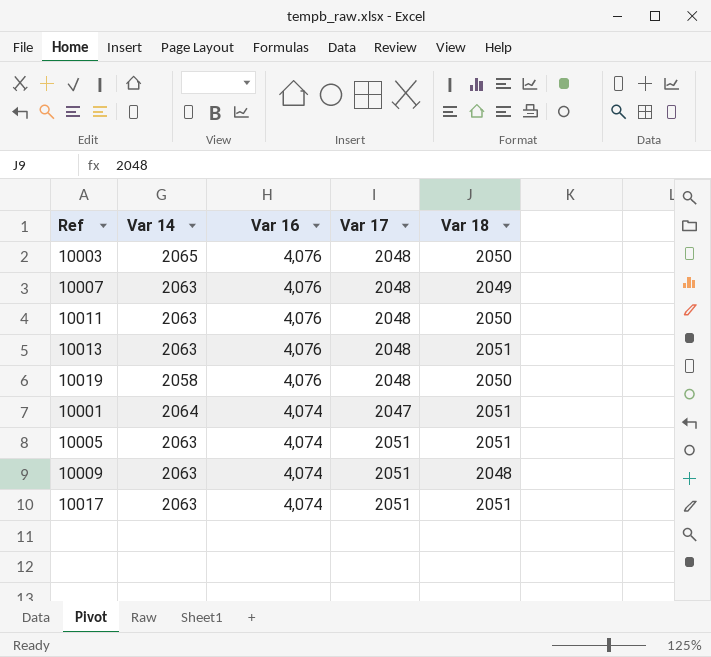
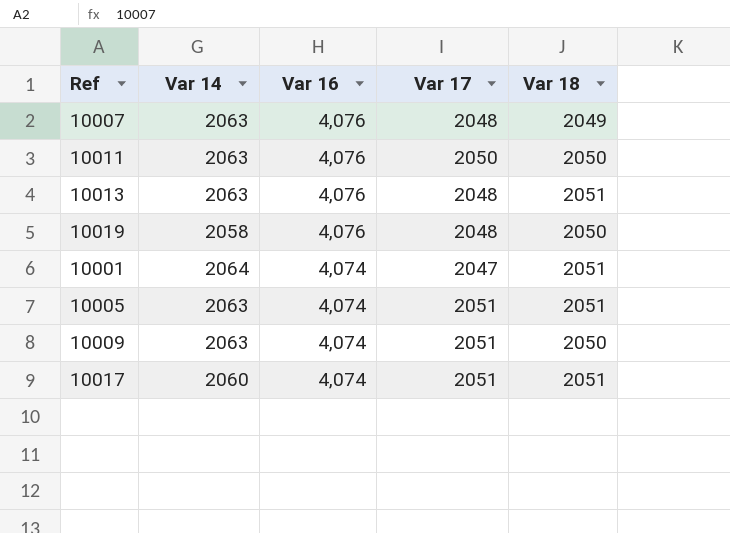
row 10003: 2065 | 4,076 | 2048 | 2050 -> none
10011 | Var 17: 2048 -> 2050
10009 | Var 18: 2048 -> 2050
10017 | Var 14: 2063 -> 2060

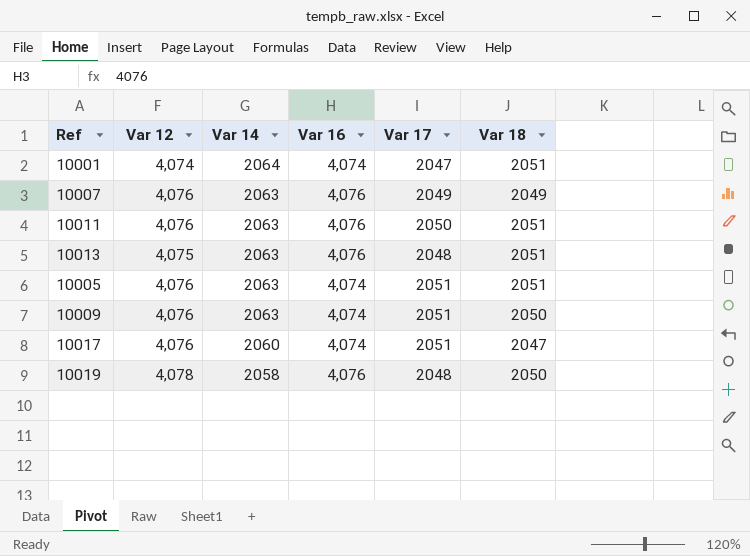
row order: Var 16 descending -> Var 14 descending
column Var 12 | position: none -> 2
10007 | Var 17: 2048 -> 2049
10011 | Var 18: 2050 -> 2051
10017 | Var 18: 2051 -> 2047

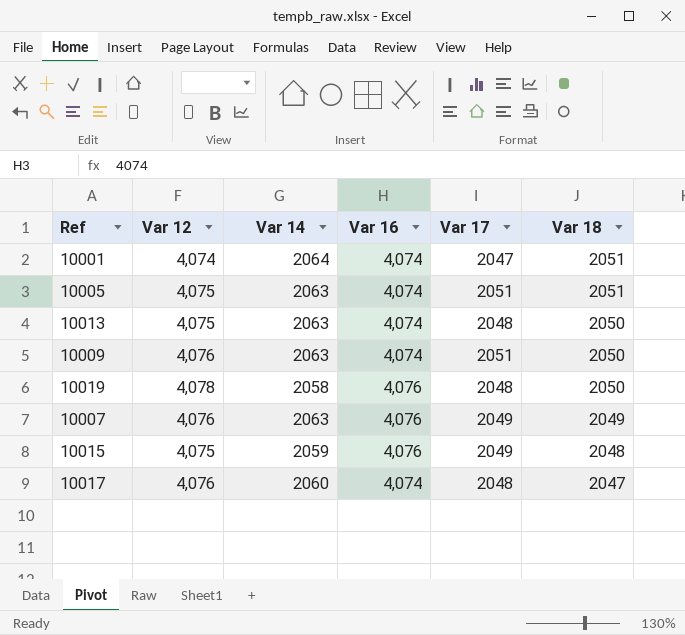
row order: Var 14 descending -> Var 18 descending
row 10011: 4,076 | 2063 | 4,076 | 2050 | 2051 -> none
10005 | Var 12: 4,076 -> 4,075
10013 | Var 16: 4,076 -> 4,074
10013 | Var 18: 2051 -> 2050
row 10015: none -> 4,075 | 2059 | 4,076 | 2049 | 2048
10017 | Var 17: 2051 -> 2048

